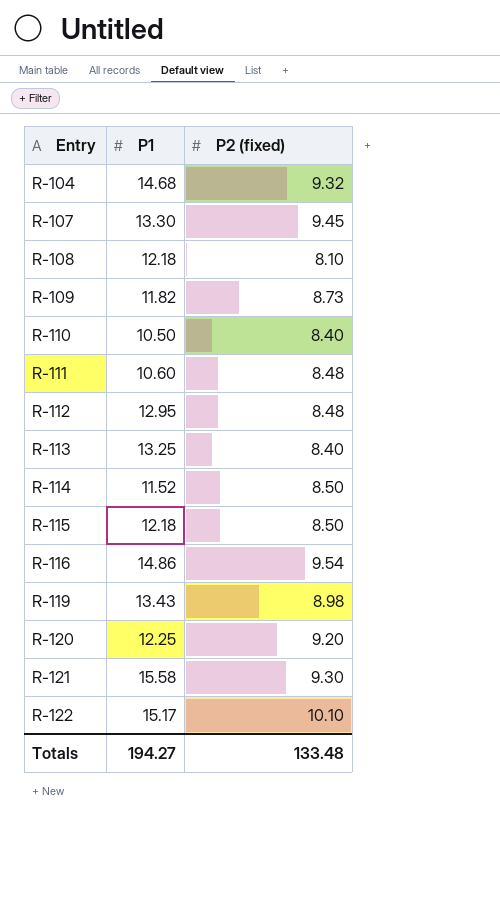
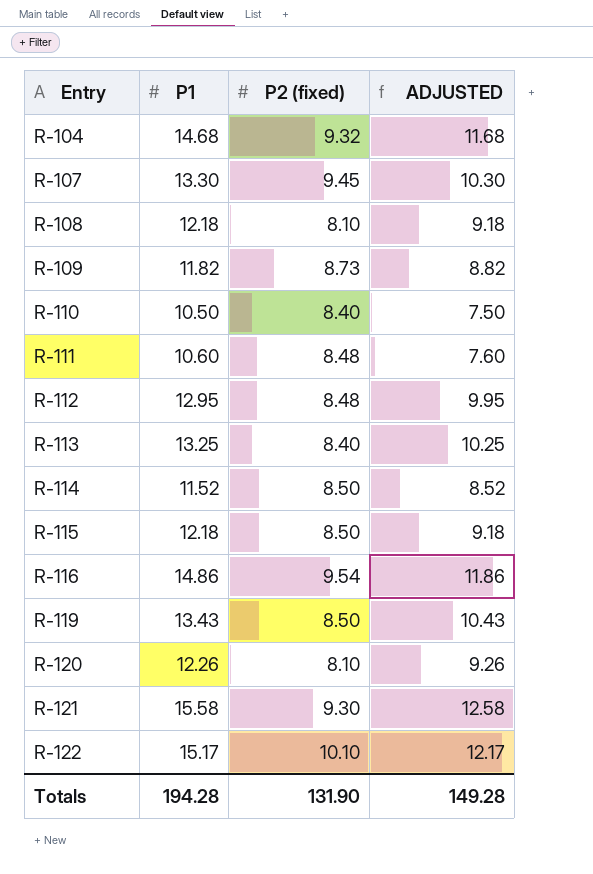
column ADJUSTED | formula: none -> [P1] - 3
R-119 | P2 (fixed): 8.98 -> 8.50
R-120 | P1: 12.25 -> 12.26
R-120 | P2 (fixed): 9.20 -> 8.10
Totals | P1: 194.27 -> 194.28
Totals | P2 (fixed): 133.48 -> 131.90

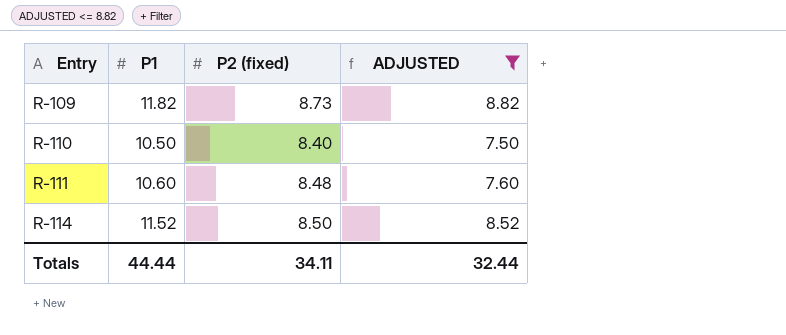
filter: none -> ADJUSTED <= 8.82
Totals | P1: 194.28 -> 44.44
Totals | P2 (fixed): 131.90 -> 34.11
Totals | ADJUSTED: 149.28 -> 32.44

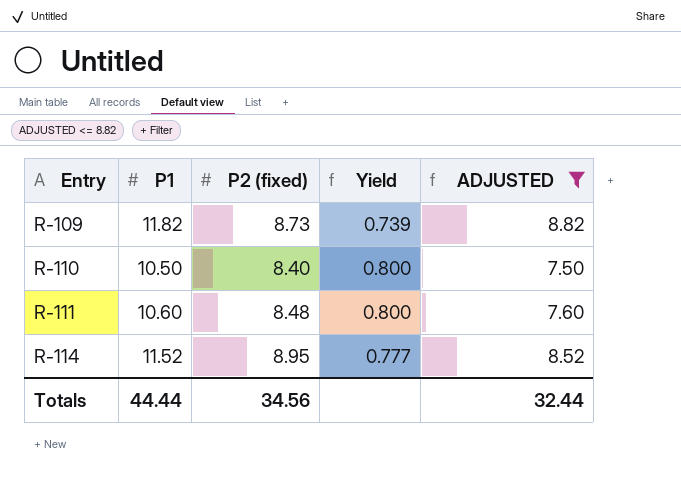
column Yield | formula: none -> [P2 (fixed)] / [P1]
R-114 | P2 (fixed): 8.50 -> 8.95
Totals | P2 (fixed): 34.11 -> 34.56

